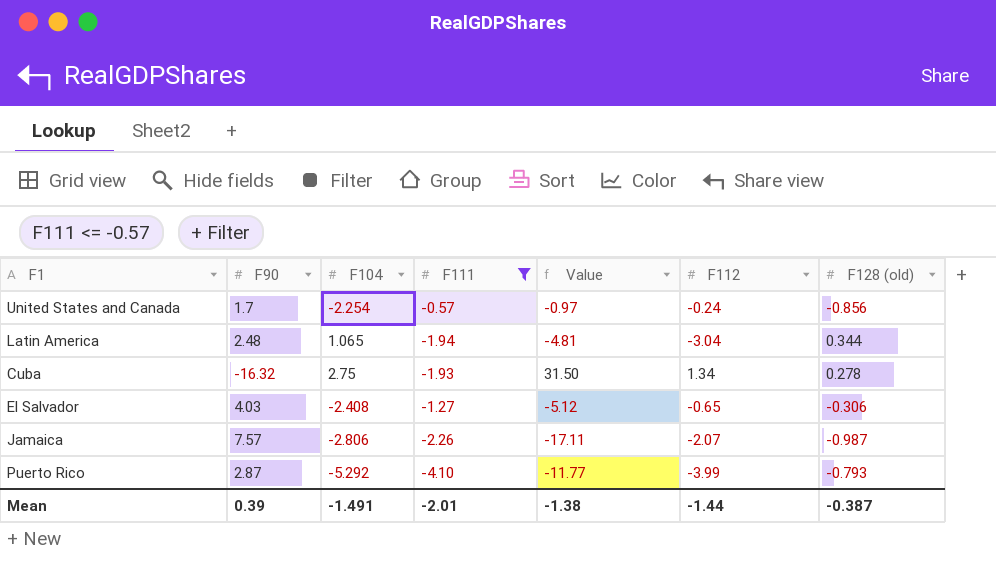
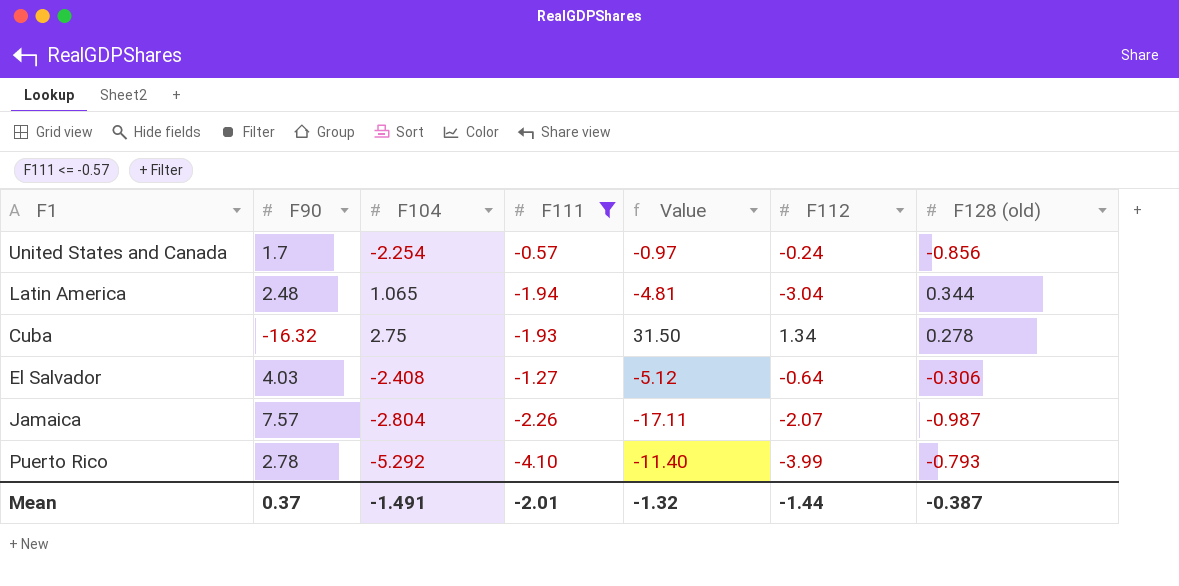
El Salvador | F112: -0.65 -> -0.64
Jamaica | F104: -2.806 -> -2.804
Puerto Rico | F90: 2.87 -> 2.78
Puerto Rico | Value: -11.77 -> -11.40
Mean | F90: 0.39 -> 0.37
Mean | Value: -1.38 -> -1.32

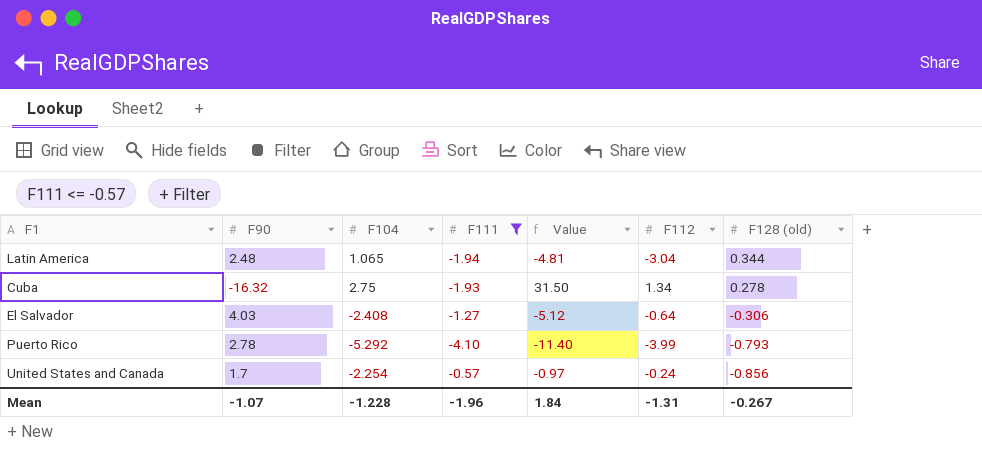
row order: none -> F128 (old) descending
row Jamaica: 7.57 | -2.804 | -2.26 | -17.11 | -2.07 | -0.987 -> none
Mean | F90: 0.37 -> -1.07
Mean | F104: -1.491 -> -1.228
Mean | F111: -2.01 -> -1.96
Mean | Value: -1.32 -> 1.84
Mean | F112: -1.44 -> -1.31
Mean | F128 (old): -0.387 -> -0.267

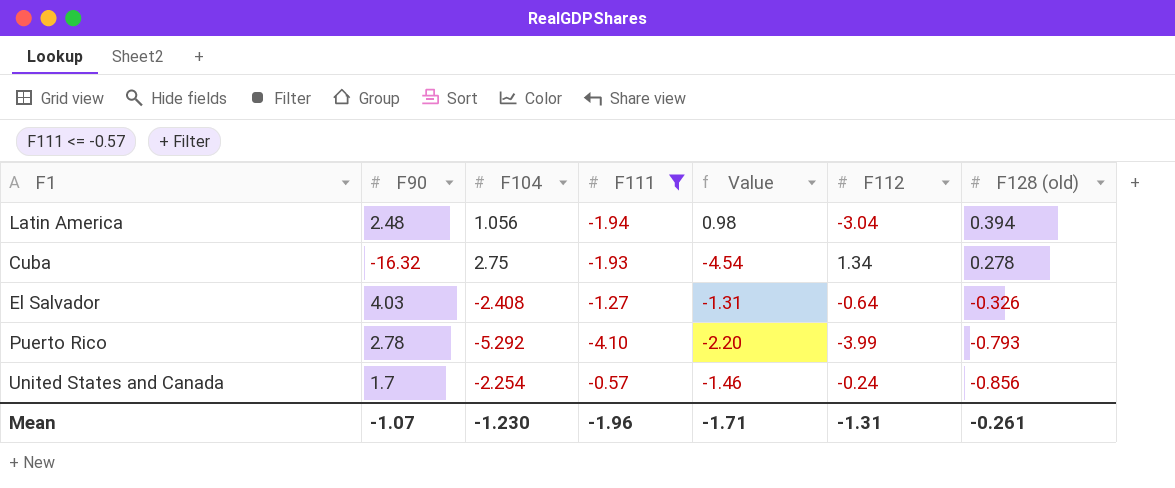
column Value | formula: [F90] * [F111] -> [F90] * [F128 (old)]
Latin America | F104: 1.065 -> 1.056
Latin America | F128 (old): 0.344 -> 0.394
El Salvador | F128 (old): -0.306 -> -0.326
Mean | F104: -1.228 -> -1.230
Mean | Value: 1.84 -> -1.71
Mean | F128 (old): -0.267 -> -0.261

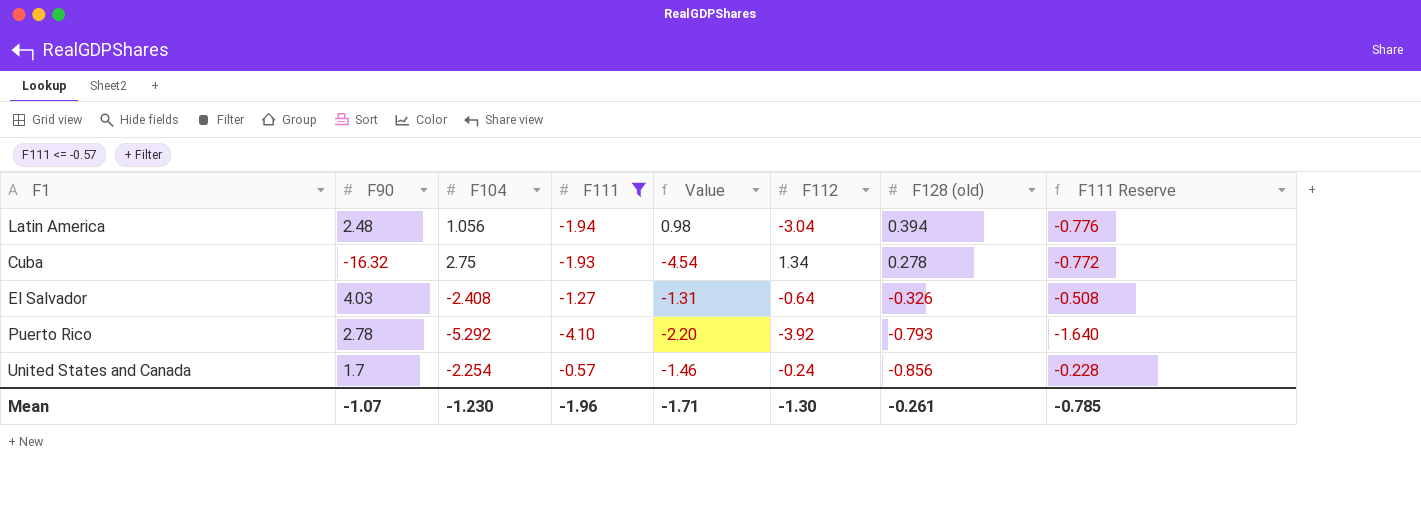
column F111 Reserve | formula: none -> [F111] * 0.4
Puerto Rico | F112: -3.99 -> -3.92
Mean | F112: -1.31 -> -1.30

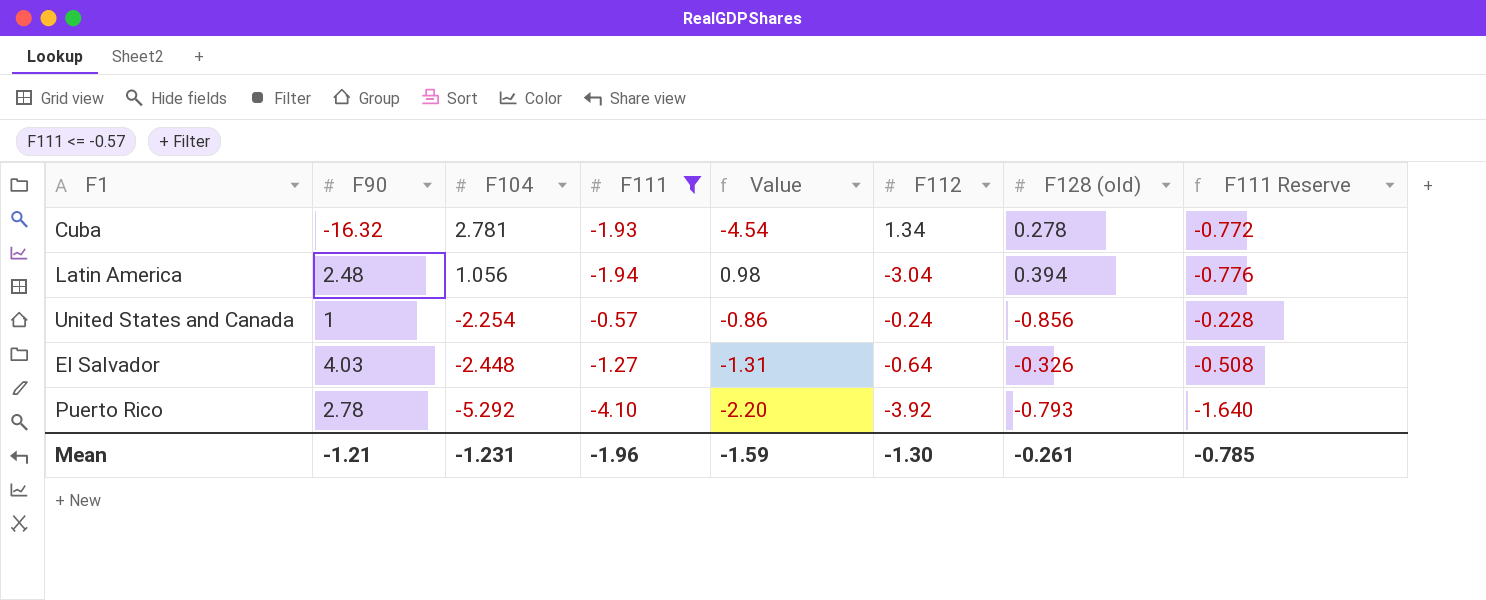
row order: F128 (old) descending -> F104 descending
Cuba | F104: 2.75 -> 2.781
United States and Canada | F90: 1.7 -> 1
United States and Canada | Value: -1.46 -> -0.86
El Salvador | F104: -2.408 -> -2.448
Mean | F90: -1.07 -> -1.21
Mean | F104: -1.230 -> -1.231
Mean | Value: -1.71 -> -1.59

